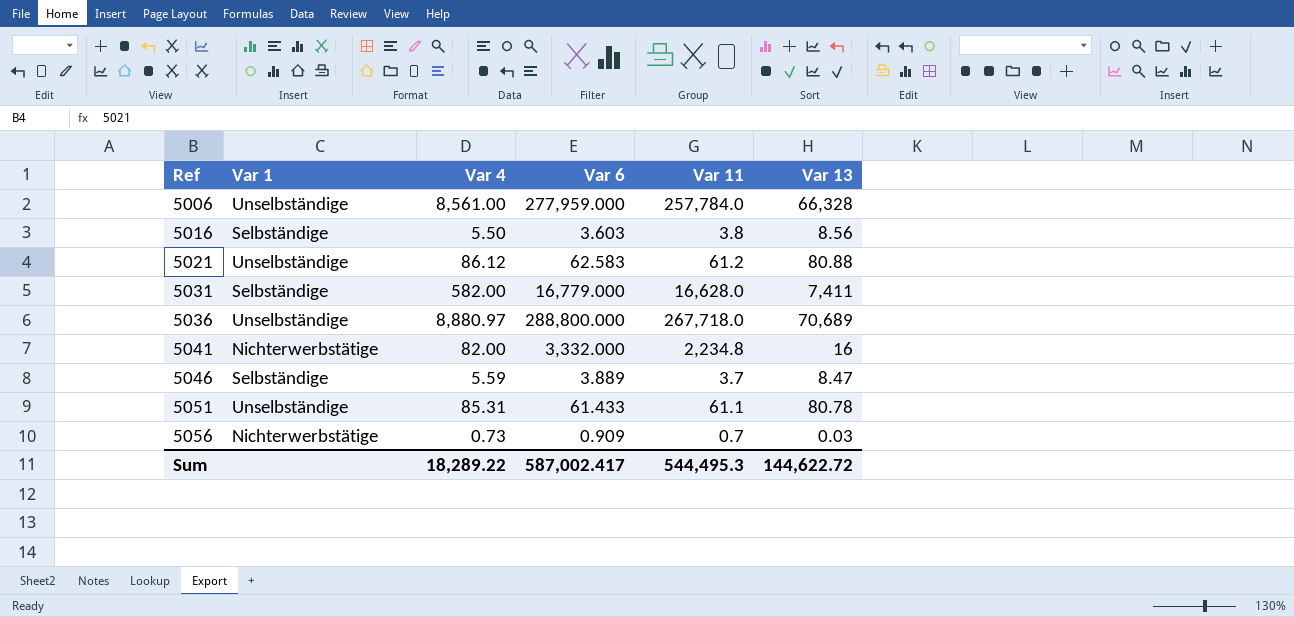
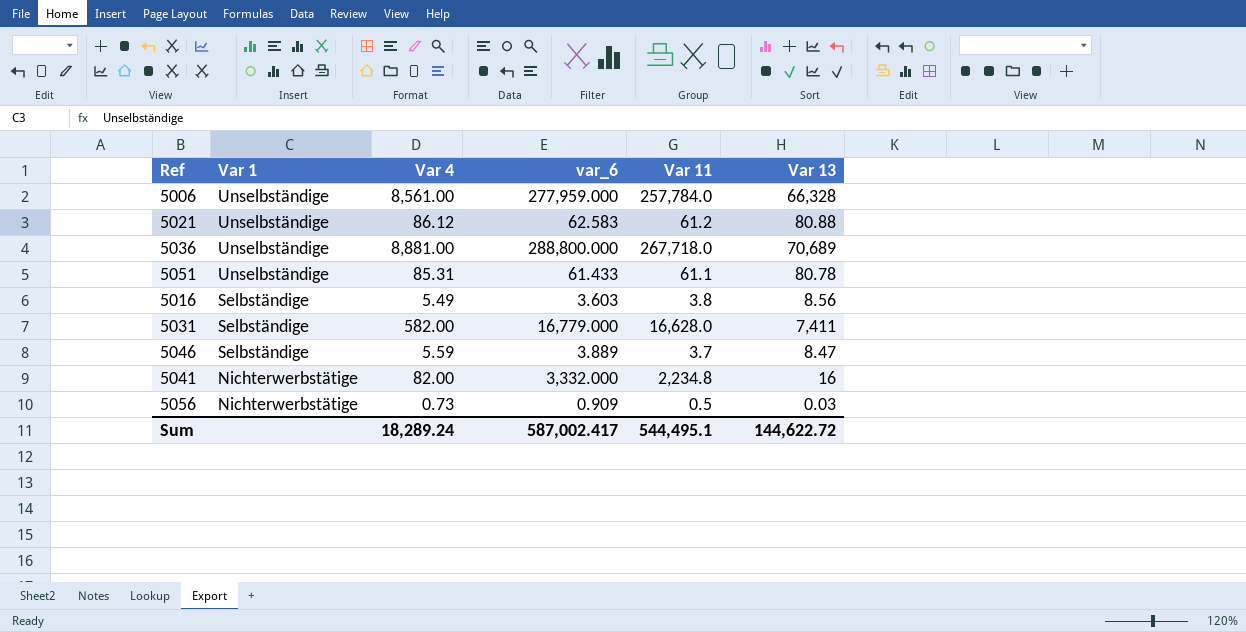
row order: Ref ascending -> Var 1 descending
column name: Var 6 -> var_6
5036 | Var 4: 8,880.97 -> 8,881.00
5016 | Var 4: 5.50 -> 5.49
5056 | Var 11: 0.7 -> 0.5
Sum | Var 4: 18,289.22 -> 18,289.24
Sum | Var 11: 544,495.3 -> 544,495.1

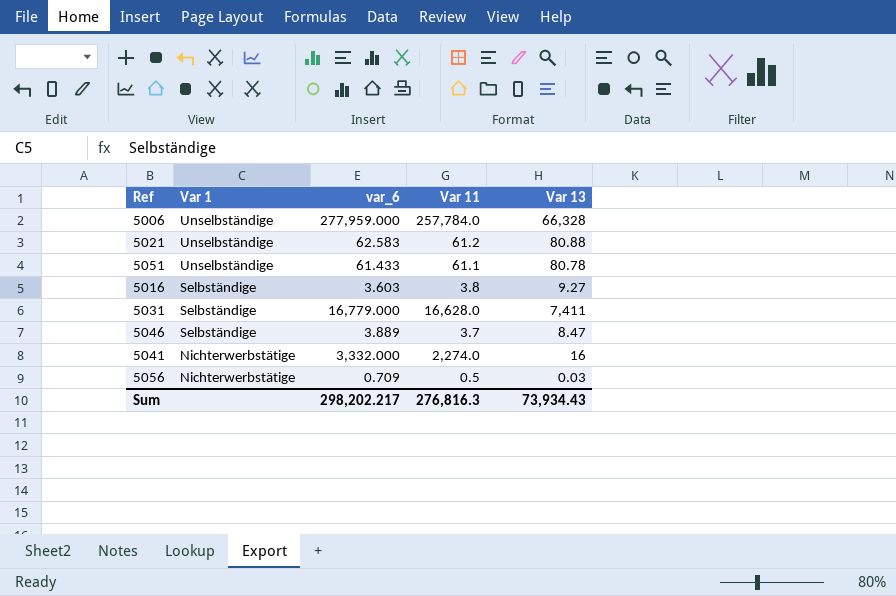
column Var 4 | position: 3 -> none
row 5036: Unselbständige | 8,881.00 | 288,800.000 | 267,718.0 | 70,689 -> none
5016 | Var 13: 8.56 -> 9.27
5041 | Var 11: 2,234.8 -> 2,274.0
5056 | var_6: 0.909 -> 0.709
Sum | var_6: 587,002.417 -> 298,202.217
Sum | Var 11: 544,495.1 -> 276,816.3
Sum | Var 13: 144,622.72 -> 73,934.43

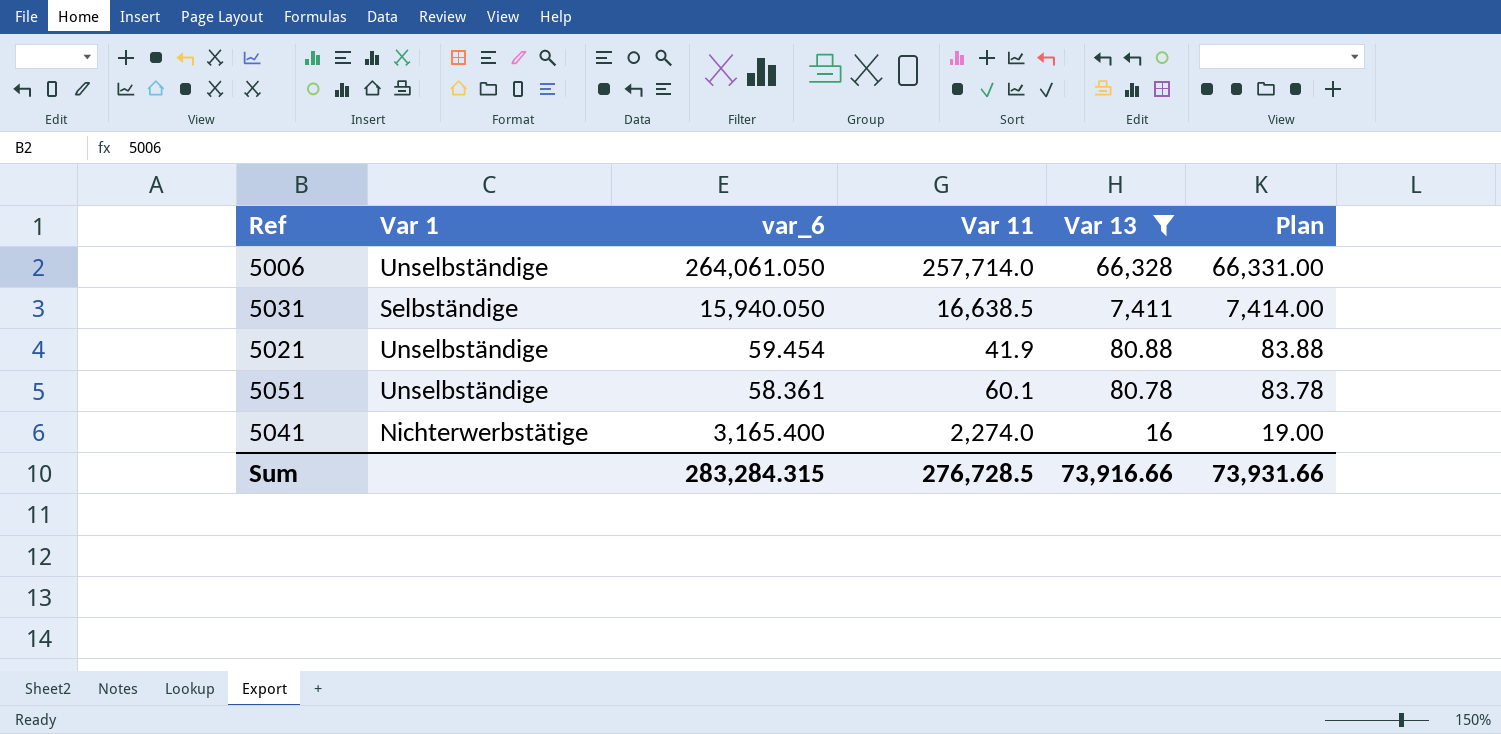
filter: none -> Var 13 >= 16
row order: Var 1 descending -> Var 13 descending
column Plan | formula: none -> [Var 13] + 3
5006 | var_6: 277,959.000 -> 264,061.050
5006 | Var 11: 257,784.0 -> 257,714.0
5031 | var_6: 16,779.000 -> 15,940.050
5031 | Var 11: 16,628.0 -> 16,638.5
5021 | var_6: 62.583 -> 59.454
5021 | Var 11: 61.2 -> 41.9
5051 | var_6: 61.433 -> 58.361
5051 | Var 11: 61.1 -> 60.1
5041 | var_6: 3,332.000 -> 3,165.400
Sum | var_6: 298,202.217 -> 283,284.315
Sum | Var 11: 276,816.3 -> 276,728.5
Sum | Var 13: 73,934.43 -> 73,916.66

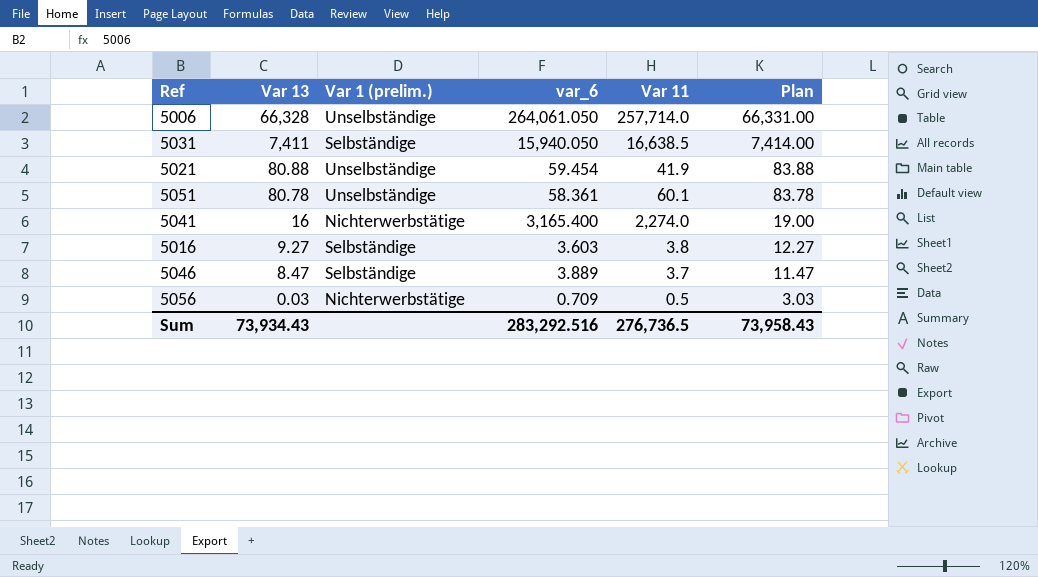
filter: Var 13 >= 16 -> none
column Var 13 | position: 5 -> 2
column name: Var 1 -> Var 1 (prelim.)
Sum | Var 13: 73,916.66 -> 73,934.43
Sum | var_6: 283,284.315 -> 283,292.516
Sum | Var 11: 276,728.5 -> 276,736.5
Sum | Plan: 73,931.66 -> 73,958.43

